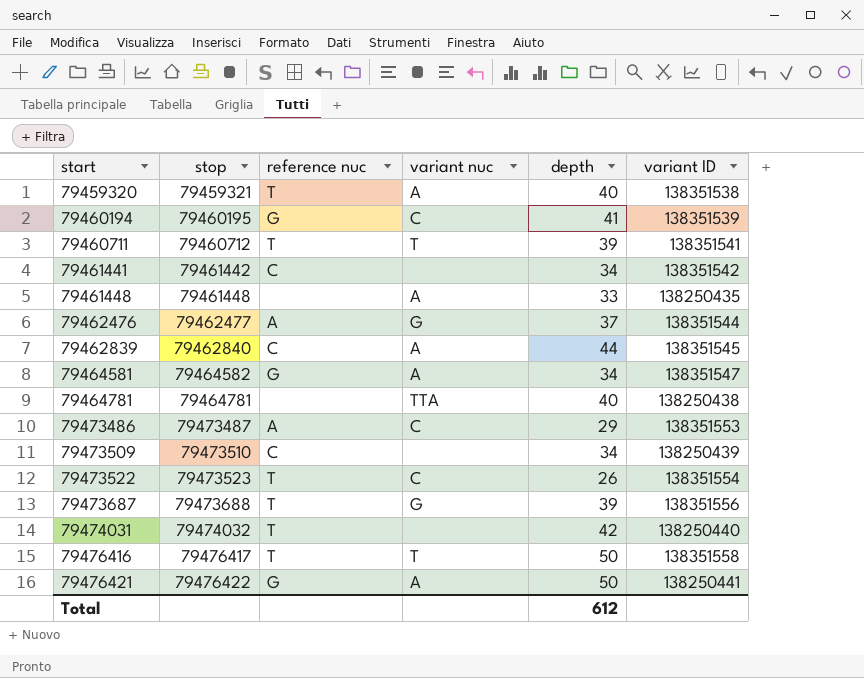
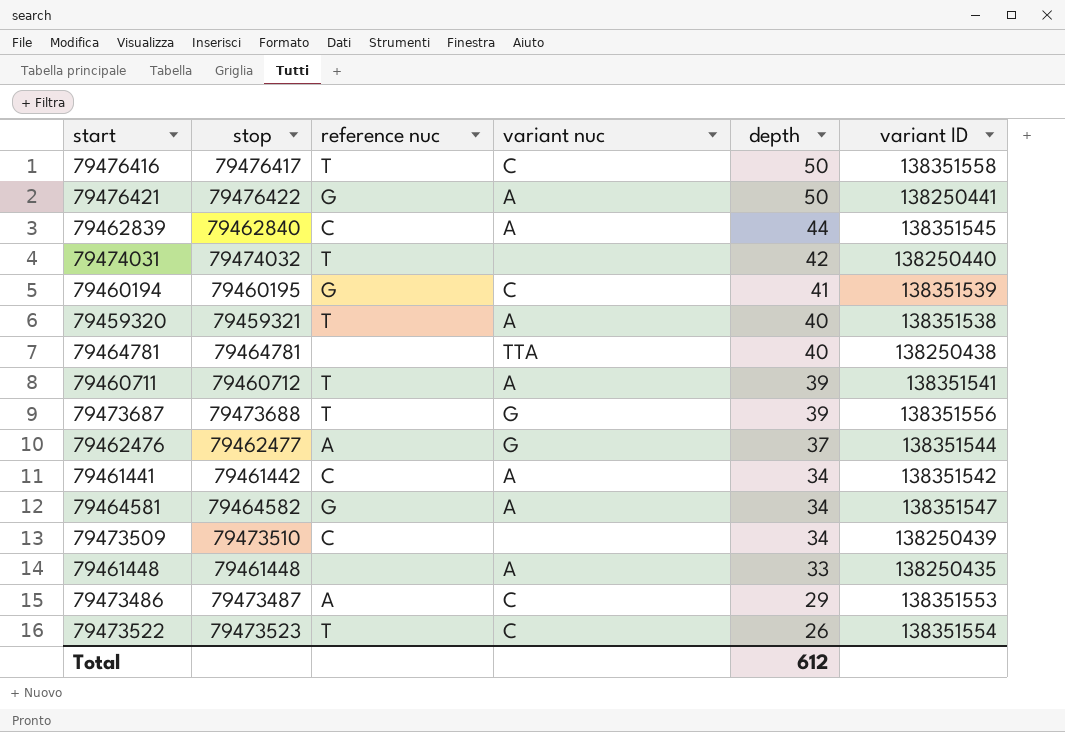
row order: start ascending -> depth descending
79476416 | variant nuc: T -> C
79460711 | variant nuc: T -> A
79461441 | variant nuc: none -> A

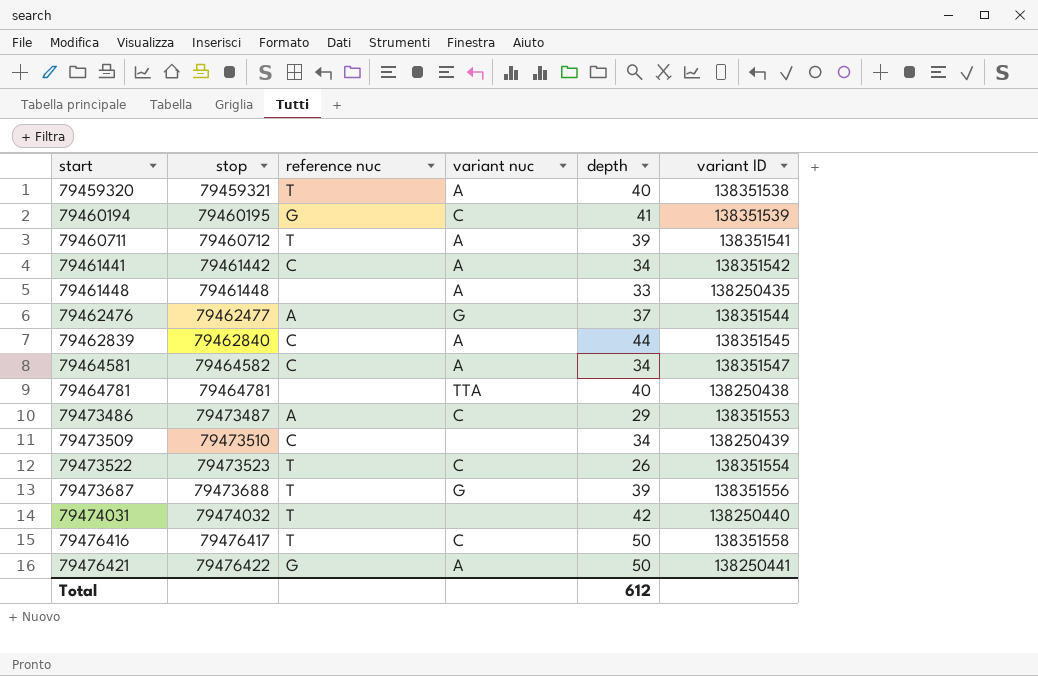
row order: depth descending -> start ascending
79464581 | reference nuc: G -> C

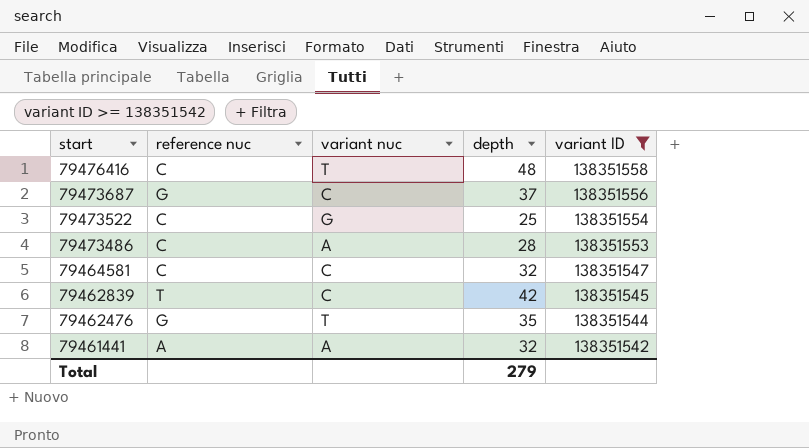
filter: none -> variant ID >= 138351542
row order: start ascending -> start descending
column stop | position: 2 -> none
79476416 | reference nuc: T -> C
79476416 | variant nuc: C -> T
79476416 | depth: 50 -> 48
79473687 | reference nuc: T -> G
79473687 | variant nuc: G -> C
79473687 | depth: 39 -> 37
79473522 | reference nuc: T -> C
79473522 | variant nuc: C -> G
79473522 | depth: 26 -> 25
79473486 | reference nuc: A -> C
79473486 | variant nuc: C -> A
79473486 | depth: 29 -> 28
79464581 | variant nuc: A -> C
79464581 | depth: 34 -> 32
79462839 | reference nuc: C -> T
79462839 | variant nuc: A -> C
79462839 | depth: 44 -> 42
79462476 | reference nuc: A -> G
79462476 | variant nuc: G -> T
79462476 | depth: 37 -> 35
79461441 | reference nuc: C -> A
79461441 | depth: 34 -> 32
Total | depth: 612 -> 279

